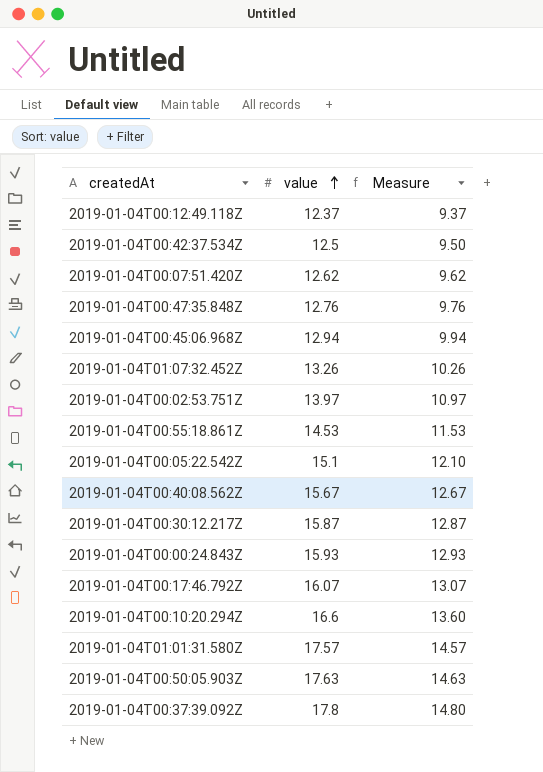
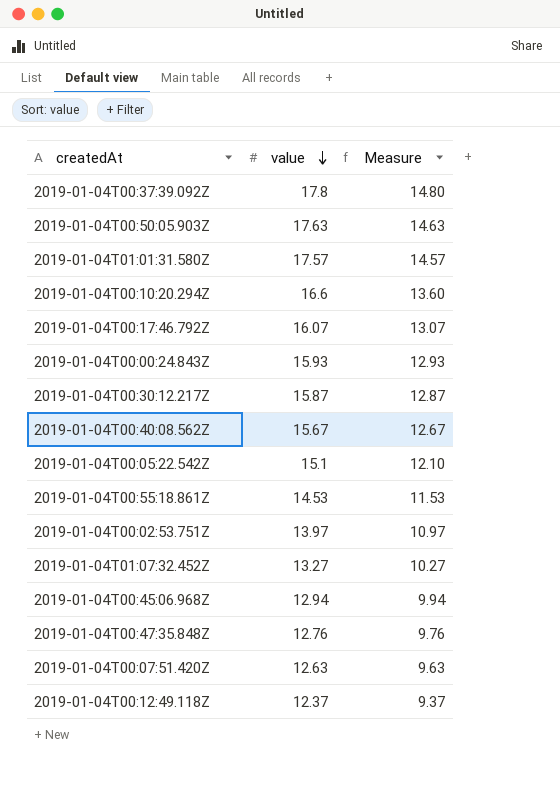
row order: value ascending -> value descending
row 2019-01-04T00:42:37.534Z: 12.5 | 9.50 -> none
2019-01-04T01:07:32.452Z | value: 13.26 -> 13.27
2019-01-04T01:07:32.452Z | Measure: 10.26 -> 10.27
2019-01-04T00:07:51.420Z | value: 12.62 -> 12.63
2019-01-04T00:07:51.420Z | Measure: 9.62 -> 9.63

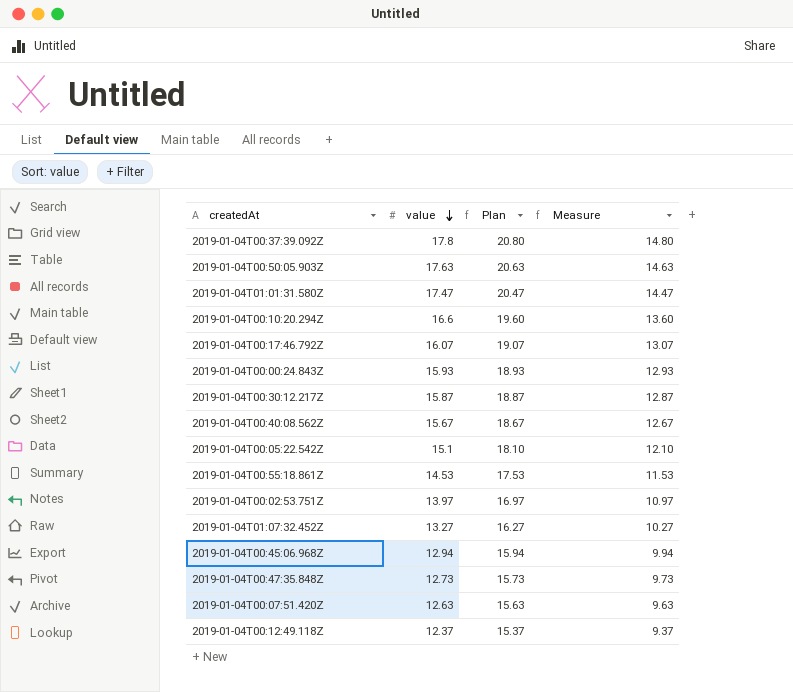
column Plan | formula: none -> [value] + 3
2019-01-04T01:01:31.580Z | value: 17.57 -> 17.47
2019-01-04T01:01:31.580Z | Measure: 14.57 -> 14.47
2019-01-04T00:47:35.848Z | value: 12.76 -> 12.73
2019-01-04T00:47:35.848Z | Measure: 9.76 -> 9.73

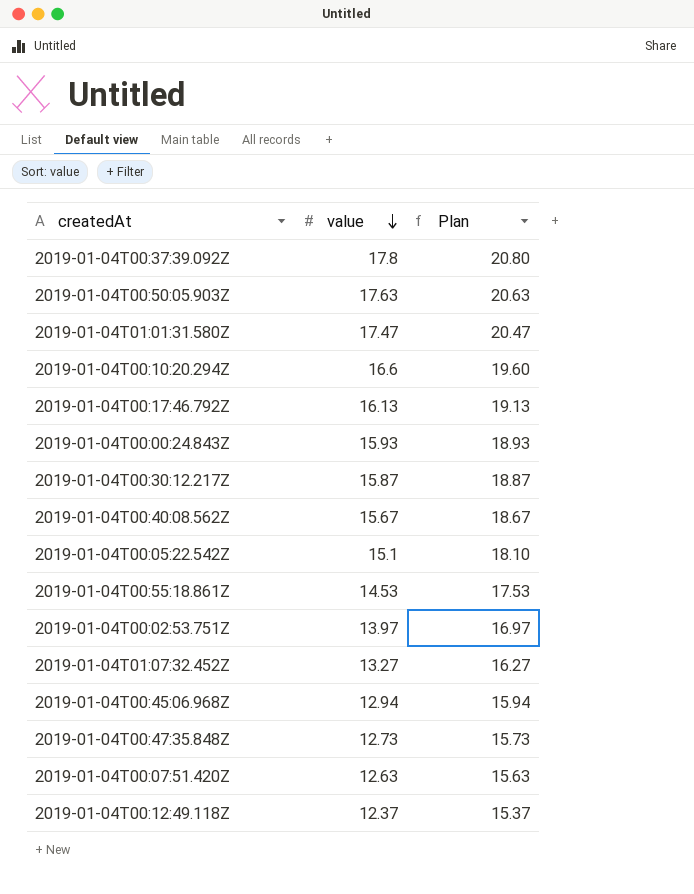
column Measure | formula: [value] - 3 -> none
2019-01-04T00:17:46.792Z | value: 16.07 -> 16.13
2019-01-04T00:17:46.792Z | Plan: 19.07 -> 19.13

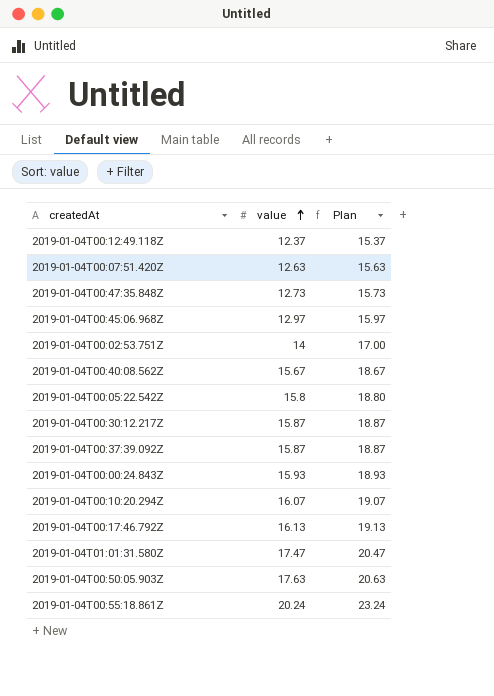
row order: value descending -> value ascending
row 2019-01-04T01:07:32.452Z: 13.27 | 16.27 -> none
2019-01-04T00:45:06.968Z | value: 12.94 -> 12.97
2019-01-04T00:45:06.968Z | Plan: 15.94 -> 15.97
2019-01-04T00:02:53.751Z | value: 13.97 -> 14
2019-01-04T00:02:53.751Z | Plan: 16.97 -> 17.00
2019-01-04T00:05:22.542Z | value: 15.1 -> 15.8
2019-01-04T00:05:22.542Z | Plan: 18.10 -> 18.80
2019-01-04T00:37:39.092Z | value: 17.8 -> 15.87
2019-01-04T00:37:39.092Z | Plan: 20.80 -> 18.87
2019-01-04T00:10:20.294Z | value: 16.6 -> 16.07
2019-01-04T00:10:20.294Z | Plan: 19.60 -> 19.07
2019-01-04T00:55:18.861Z | value: 14.53 -> 20.24
2019-01-04T00:55:18.861Z | Plan: 17.53 -> 23.24

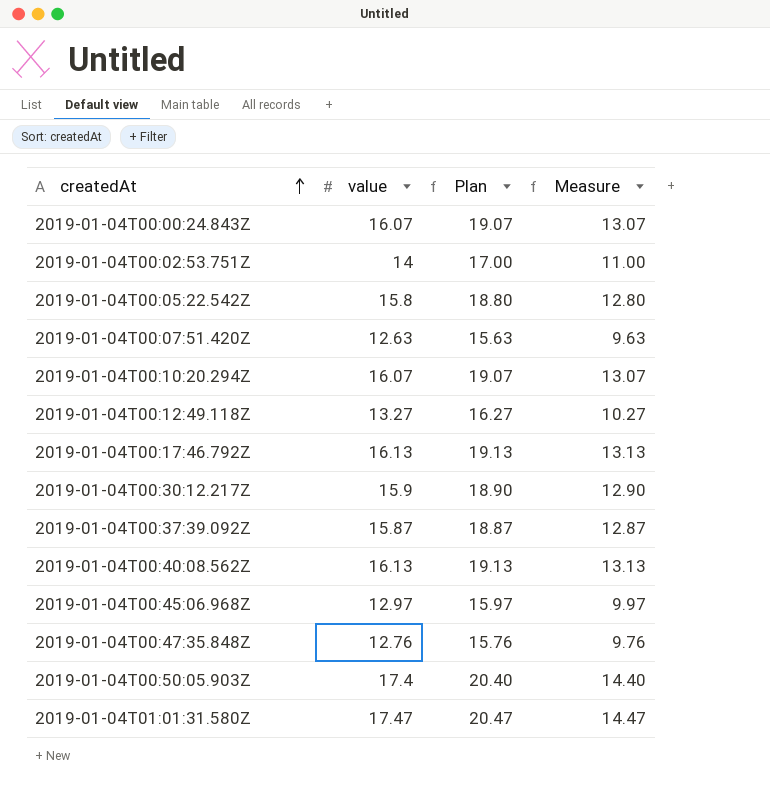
row order: value ascending -> createdAt ascending
column Measure | formula: none -> [value] - 3
row 2019-01-04T00:55:18.861Z: 20.24 | 23.24 -> none
2019-01-04T00:00:24.843Z | value: 15.93 -> 16.07
2019-01-04T00:00:24.843Z | Plan: 18.93 -> 19.07
2019-01-04T00:12:49.118Z | value: 12.37 -> 13.27
2019-01-04T00:12:49.118Z | Plan: 15.37 -> 16.27
2019-01-04T00:30:12.217Z | value: 15.87 -> 15.9
2019-01-04T00:30:12.217Z | Plan: 18.87 -> 18.90
2019-01-04T00:40:08.562Z | value: 15.67 -> 16.13
2019-01-04T00:40:08.562Z | Plan: 18.67 -> 19.13
2019-01-04T00:47:35.848Z | value: 12.73 -> 12.76
2019-01-04T00:47:35.848Z | Plan: 15.73 -> 15.76
2019-01-04T00:50:05.903Z | value: 17.63 -> 17.4
2019-01-04T00:50:05.903Z | Plan: 20.63 -> 20.40

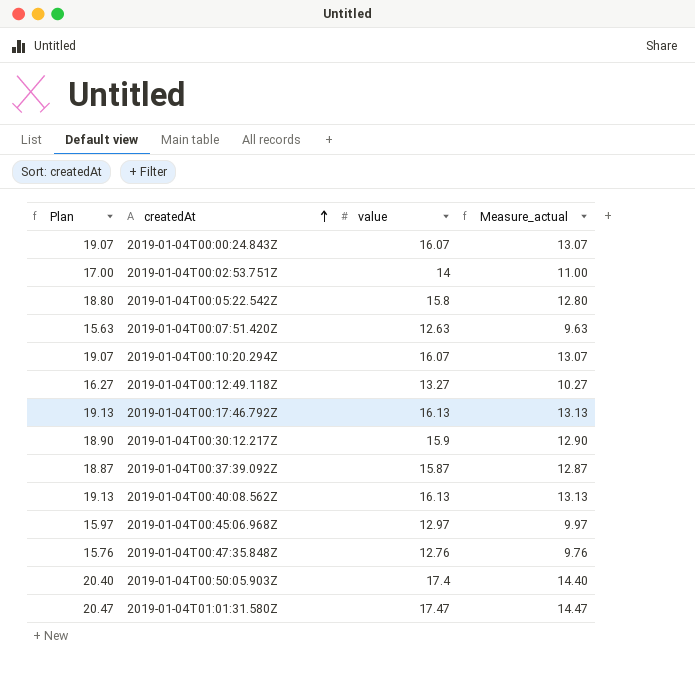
column Plan | position: 3 -> 1
column name: Measure -> Measure_actual

